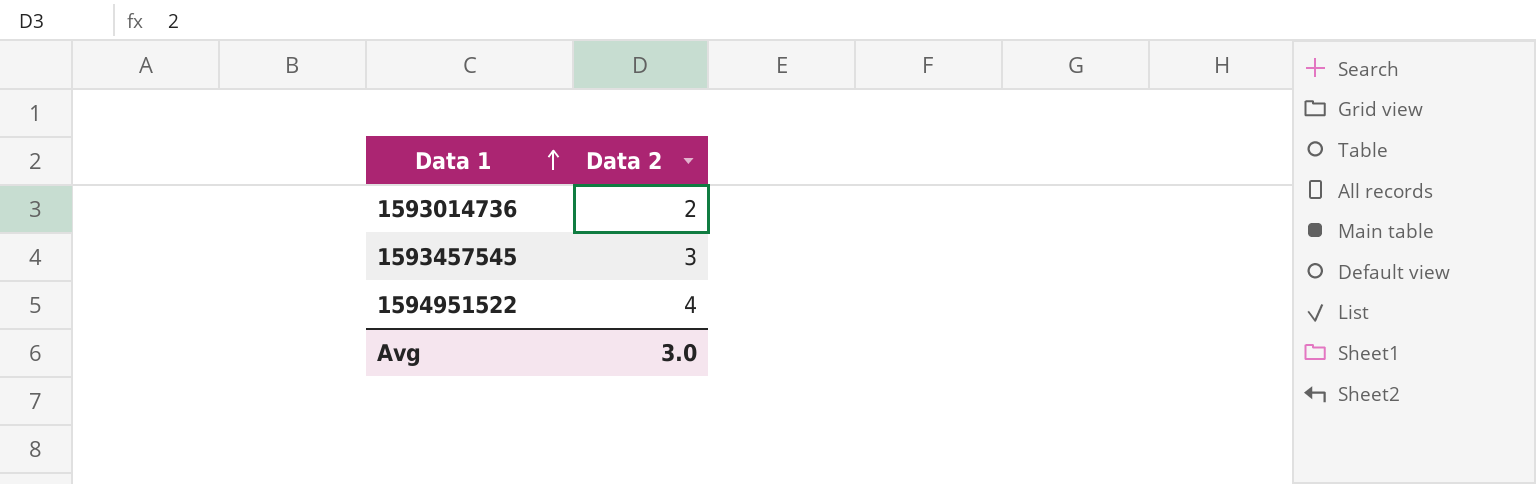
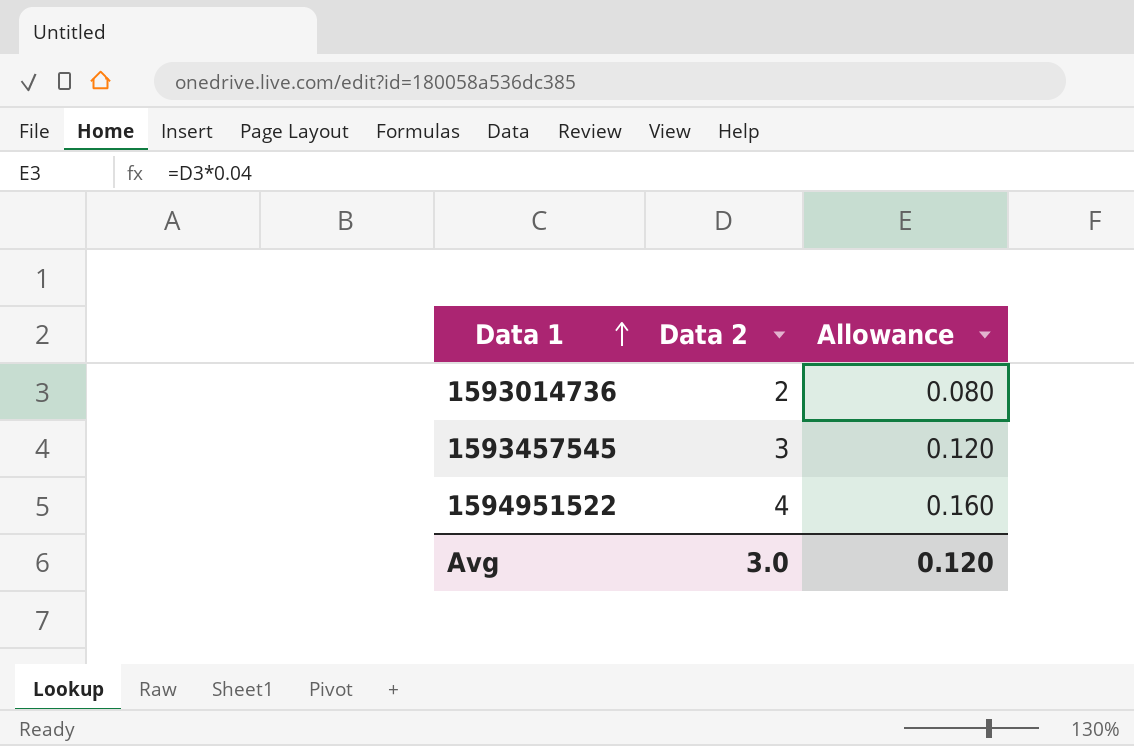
column Allowance | formula: none -> [Data 2] * 0.04

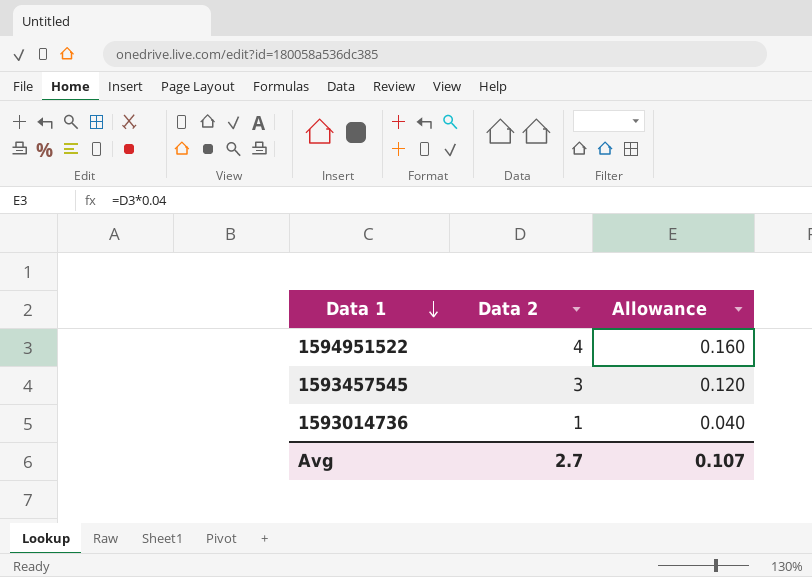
row order: Data 1 ascending -> Data 1 descending
1593014736 | Data 2: 2 -> 1
1593014736 | Allowance: 0.080 -> 0.040
Avg | Data 2: 3.0 -> 2.7
Avg | Allowance: 0.120 -> 0.107

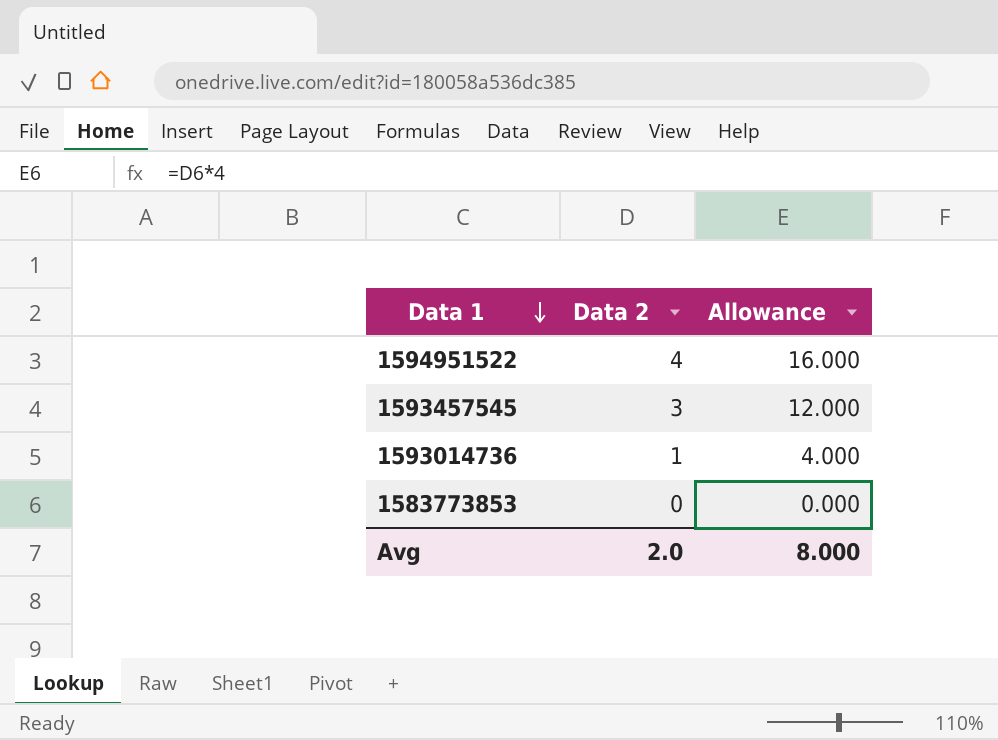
column Allowance | formula: [Data 2] * 0.04 -> [Data 2] * 4
row 1583773853: none -> 0 | 0.000
Avg | Data 2: 2.7 -> 2.0
Avg | Allowance: 0.107 -> 8.000

